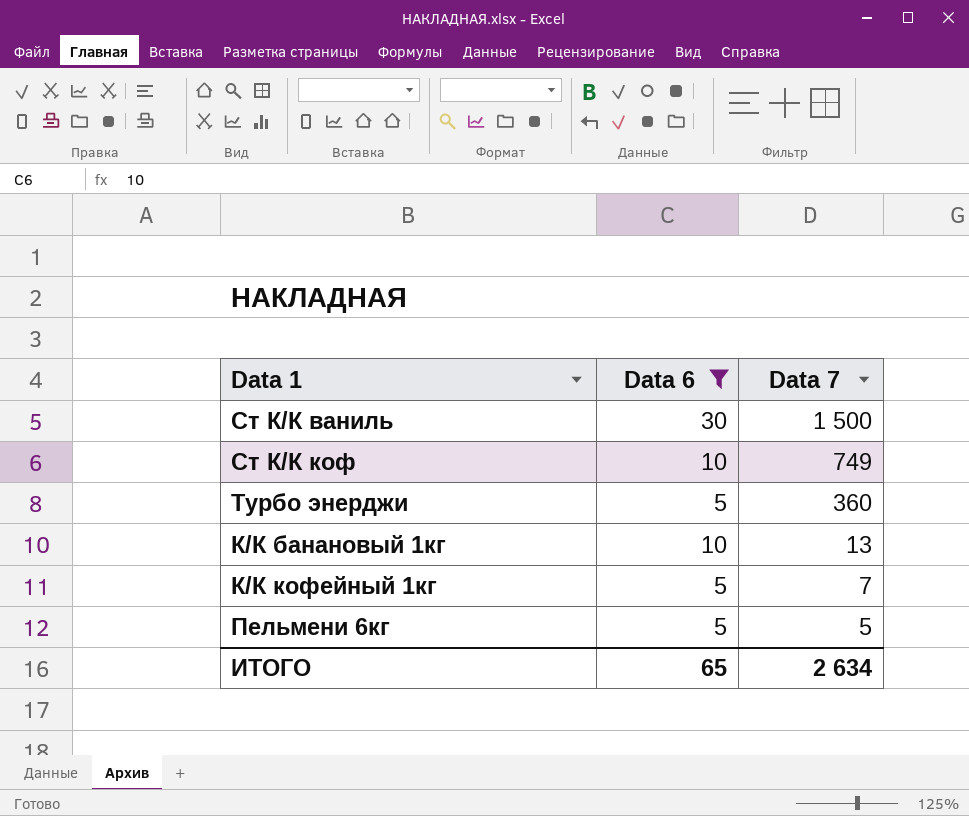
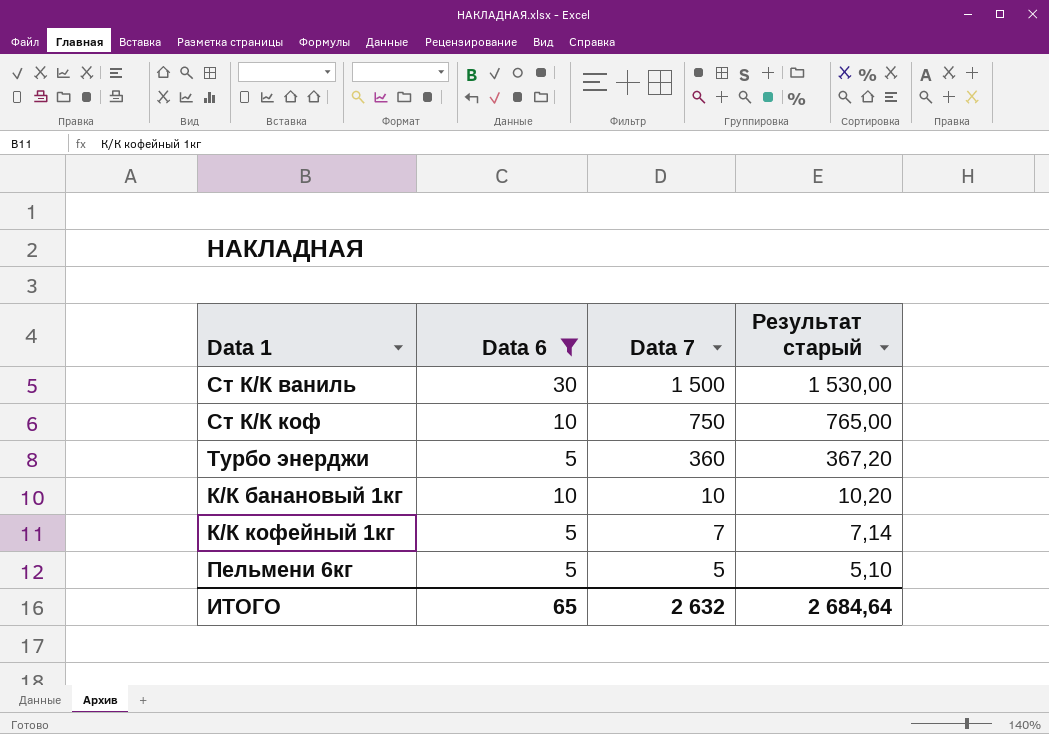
column Результат старый | formula: none -> [Data 7] * 1,02
Ст К/К коф | Data 7: 749 -> 750
К/К банановый 1кг | Data 7: 13 -> 10
ИТОГО | Data 7: 2 634 -> 2 632

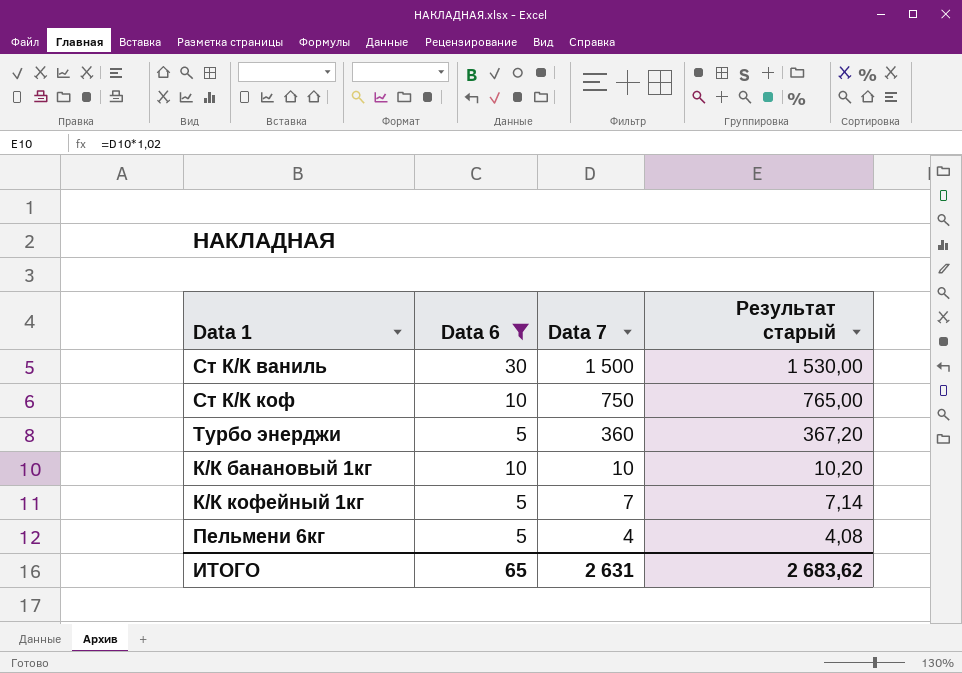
Пельмени 6кг | Data 7: 5 -> 4
Пельмени 6кг | Результат старый: 5,10 -> 4,08
ИТОГО | Data 7: 2 632 -> 2 631
ИТОГО | Результат старый: 2 684,64 -> 2 683,62

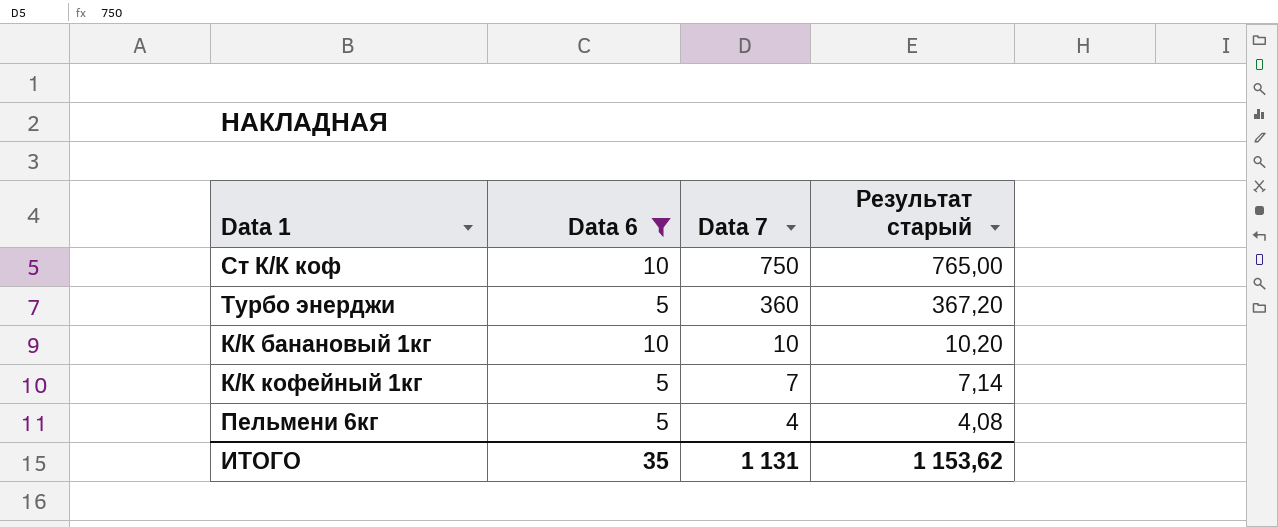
row Ст К/К ваниль: 30 | 1 500 | 1 530,00 -> none
ИТОГО | Data 6: 65 -> 35
ИТОГО | Data 7: 2 631 -> 1 131
ИТОГО | Результат старый: 2 683,62 -> 1 153,62

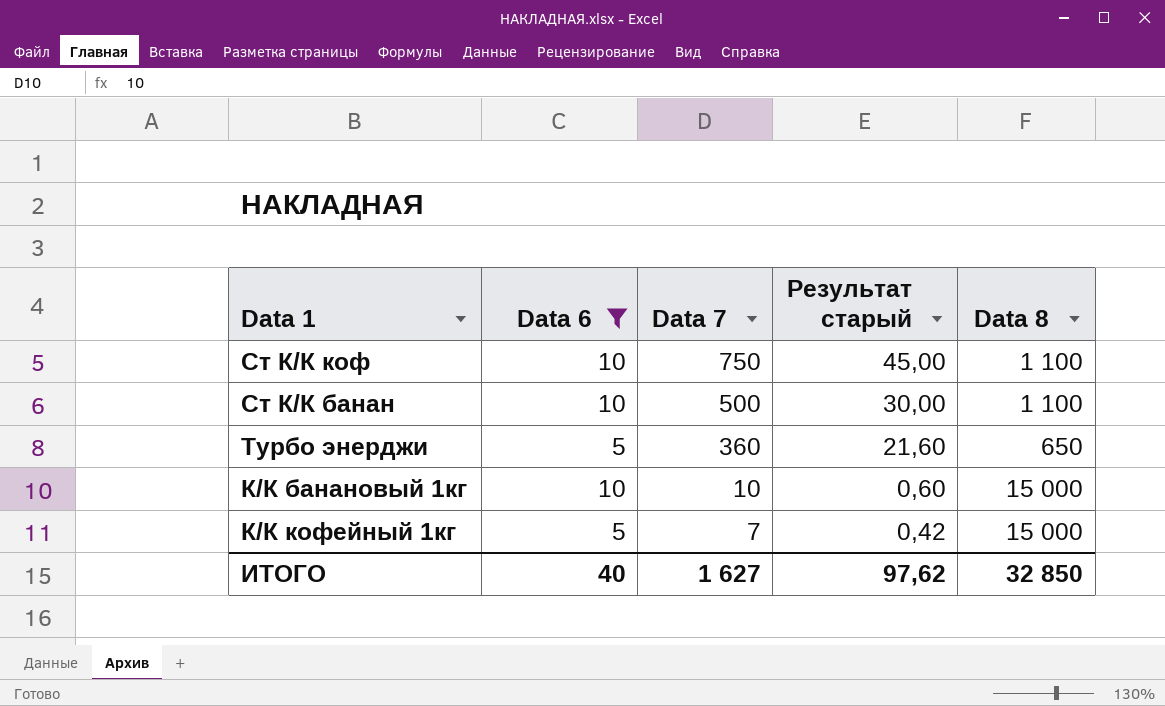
column Результат старый | formula: [Data 7] * 1,02 -> [Data 7] * 0,06
column Data 8 | position: none -> 5
row Пельмени 6кг: 5 | 4 | 4,08 -> none
row Ст К/К банан: none -> 10 | 500 | 30,00 | 1 100
ИТОГО | Data 6: 35 -> 40
ИТОГО | Data 7: 1 131 -> 1 627
ИТОГО | Результат старый: 1 153,62 -> 97,62

